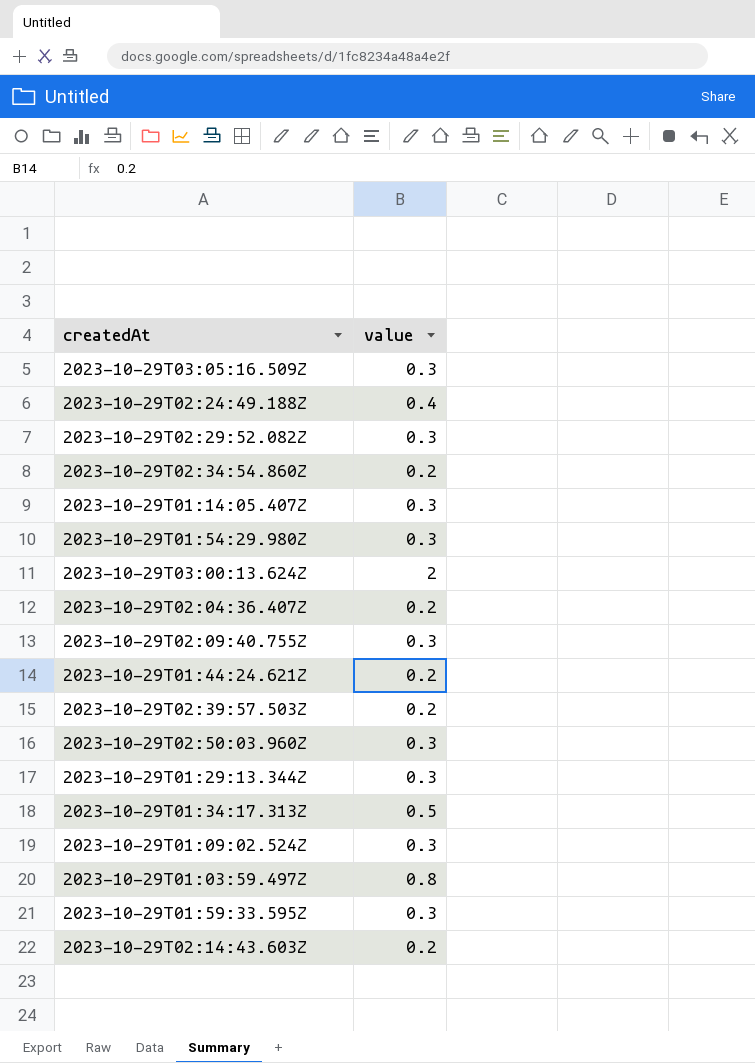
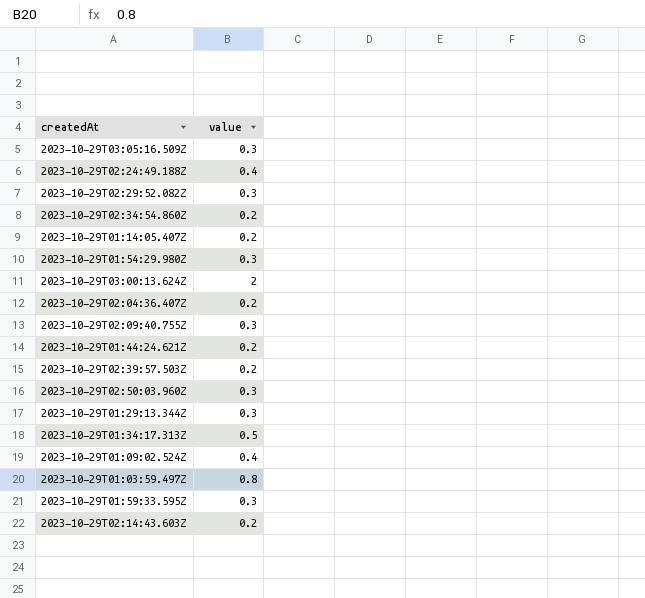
2023-10-29T01:14:05.407Z | value: 0.3 -> 0.2
2023-10-29T01:09:02.524Z | value: 0.3 -> 0.4

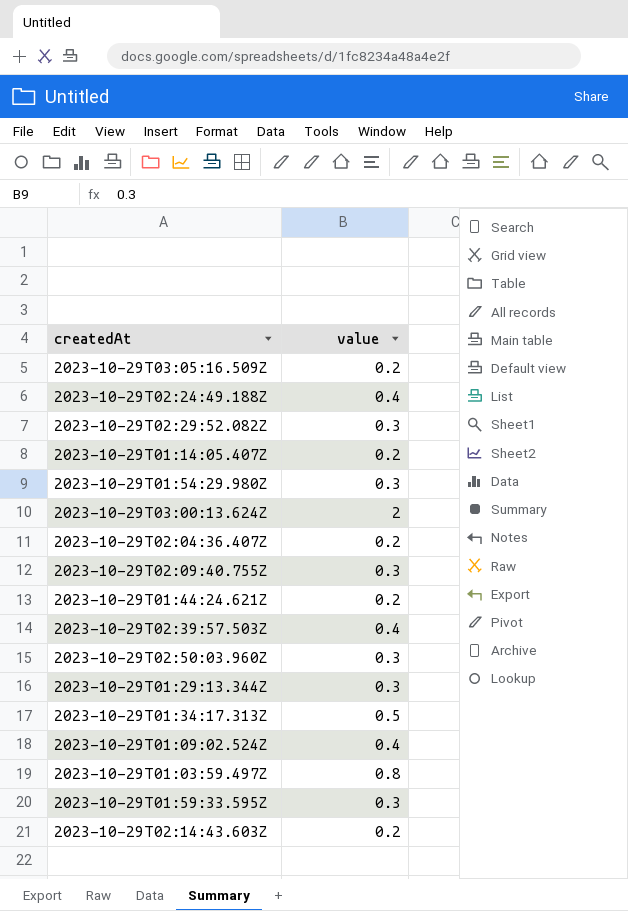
row 2023-10-29T02:34:54.860Z: 0.2 -> none
2023-10-29T03:05:16.509Z | value: 0.3 -> 0.2
2023-10-29T02:39:57.503Z | value: 0.2 -> 0.4

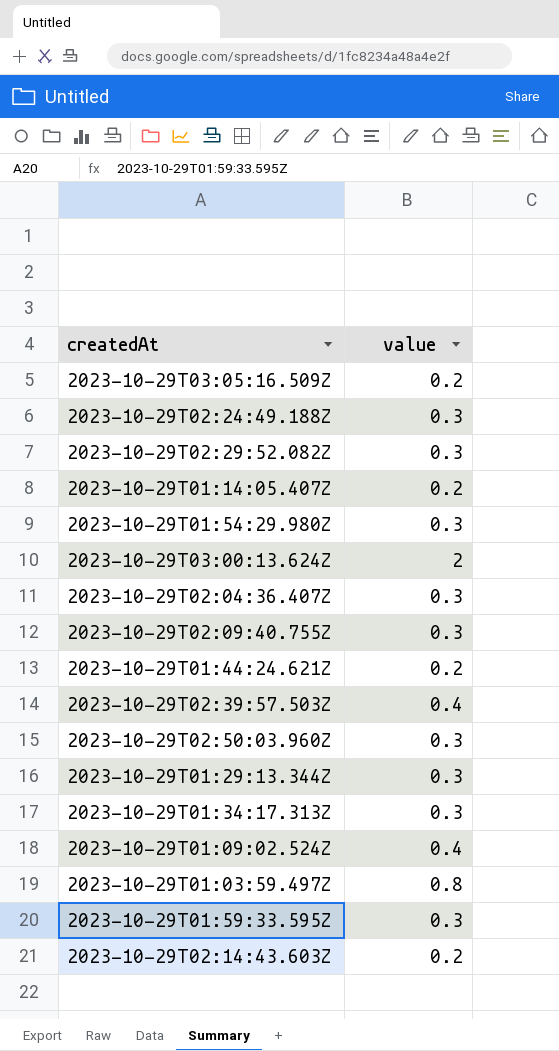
2023-10-29T02:24:49.188Z | value: 0.4 -> 0.3
2023-10-29T02:04:36.407Z | value: 0.2 -> 0.3
2023-10-29T01:34:17.313Z | value: 0.5 -> 0.3

